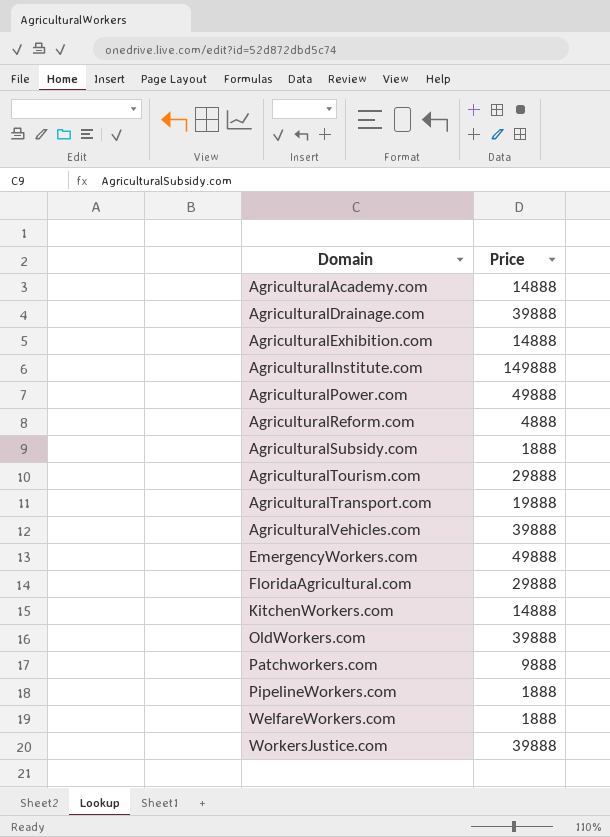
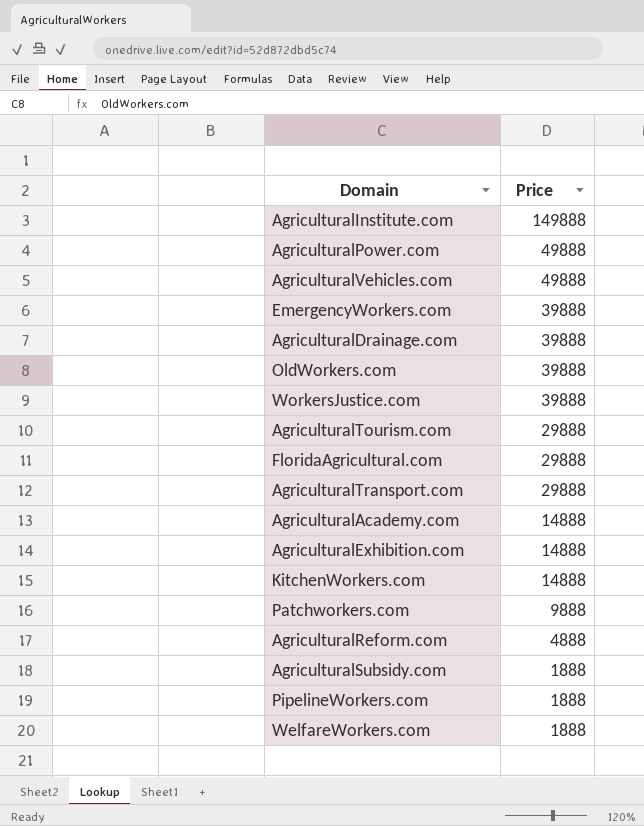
row order: Domain ascending -> Price descending
AgriculturalVehicles.com | Price: 39888 -> 49888
EmergencyWorkers.com | Price: 49888 -> 39888
AgriculturalTransport.com | Price: 19888 -> 29888

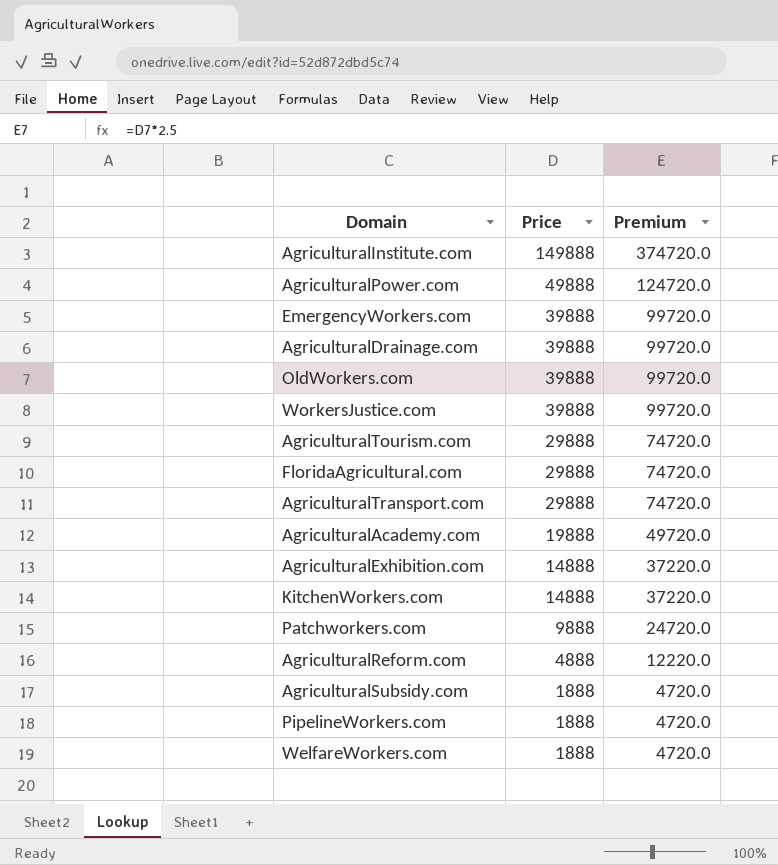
column Premium | formula: none -> [Price] * 2.5
row AgriculturalVehicles.com: 49888 -> none
AgriculturalAcademy.com | Price: 14888 -> 19888

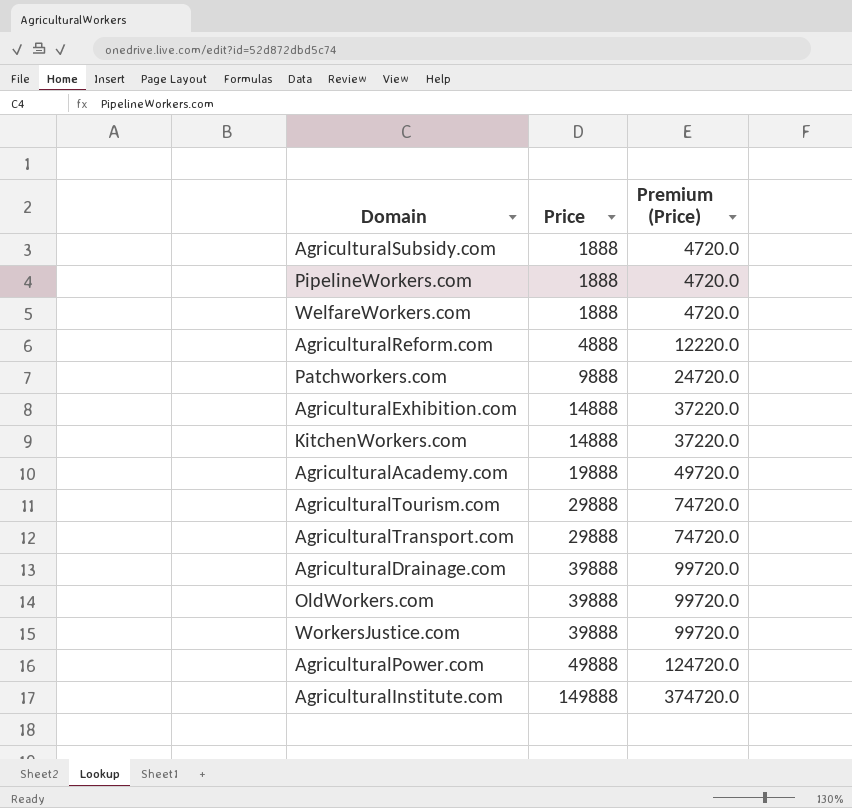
row order: Price descending -> Price ascending
column name: Premium -> Premium (Price)
row EmergencyWorkers.com: 39888 | 99720.0 -> none
row FloridaAgricultural.com: 29888 | 74720.0 -> none

